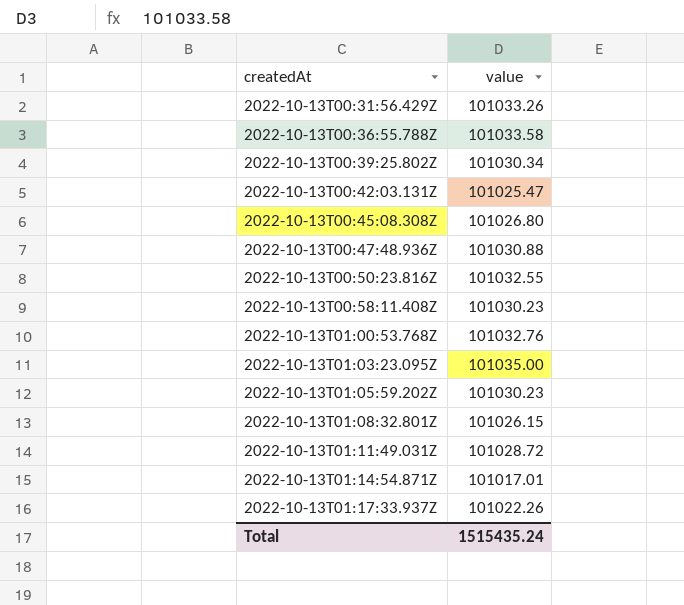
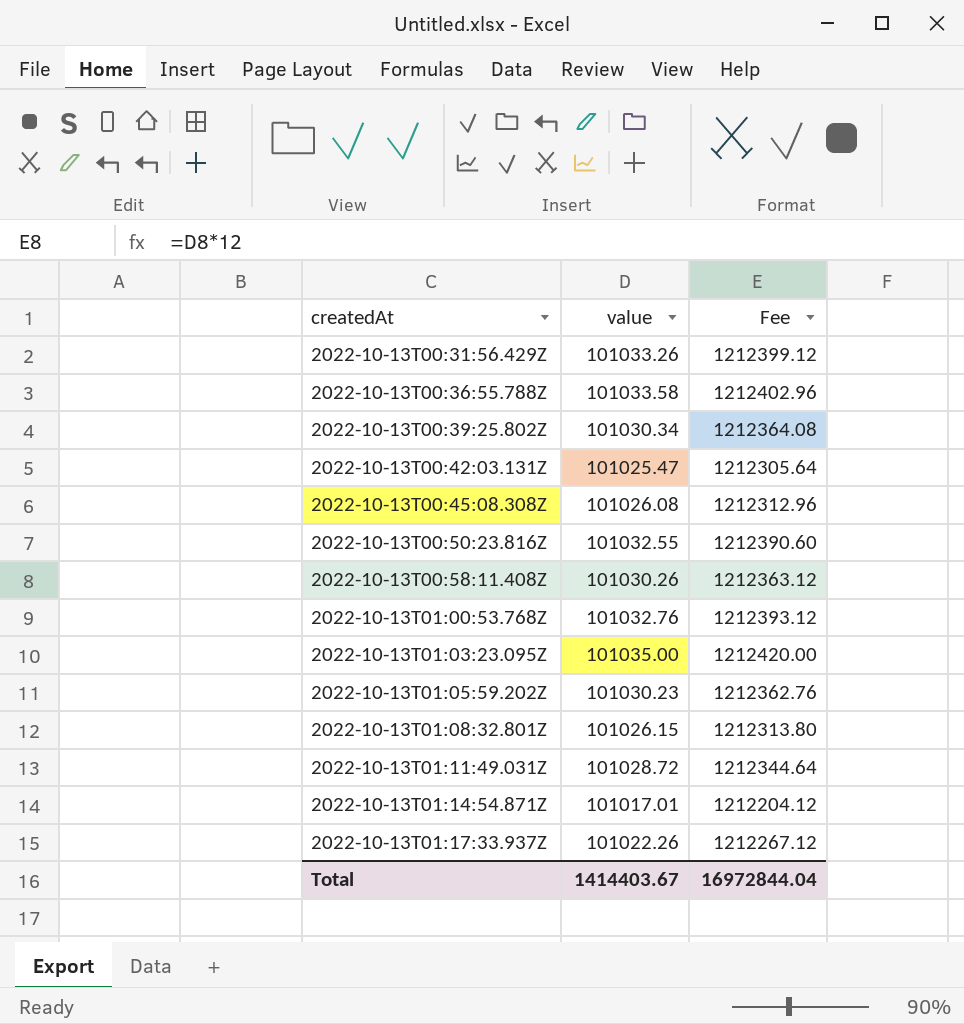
column Fee | formula: none -> [value] * 12
row 2022-10-13T00:47:48.936Z: 101030.88 -> none
2022-10-13T00:45:08.308Z | value: 101026.80 -> 101026.08
2022-10-13T00:58:11.408Z | value: 101030.23 -> 101030.26
Total | value: 1515435.24 -> 1414403.67

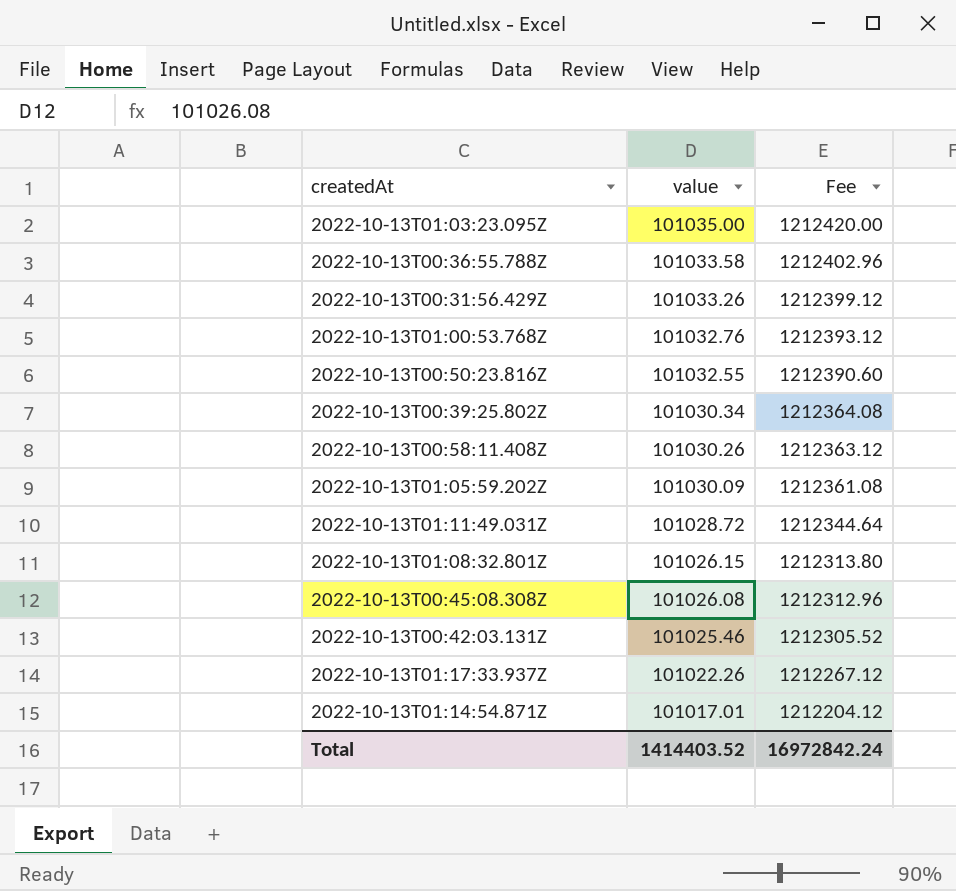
row order: createdAt ascending -> value descending
2022-10-13T01:05:59.202Z | value: 101030.23 -> 101030.09
2022-10-13T01:05:59.202Z | Fee: 1212362.76 -> 1212361.08
2022-10-13T00:42:03.131Z | value: 101025.47 -> 101025.46
2022-10-13T00:42:03.131Z | Fee: 1212305.64 -> 1212305.52
Total | value: 1414403.67 -> 1414403.52
Total | Fee: 16972844.04 -> 16972842.24

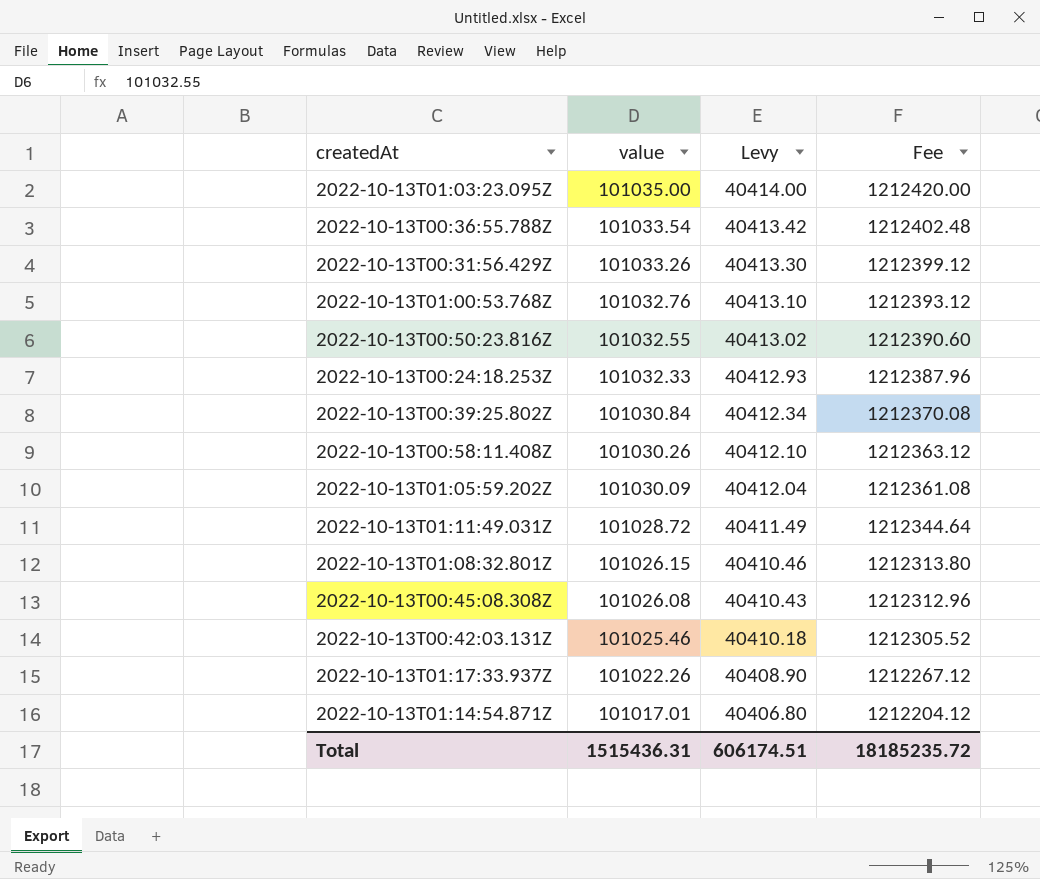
column Levy | formula: none -> [value] * 0.4
2022-10-13T00:36:55.788Z | value: 101033.58 -> 101033.54
2022-10-13T00:36:55.788Z | Fee: 1212402.96 -> 1212402.48
row 2022-10-13T00:24:18.253Z: none -> 101032.33 | 40412.93 | 1212387.96
2022-10-13T00:39:25.802Z | value: 101030.34 -> 101030.84
2022-10-13T00:39:25.802Z | Fee: 1212364.08 -> 1212370.08
Total | value: 1414403.52 -> 1515436.31
Total | Fee: 16972842.24 -> 18185235.72

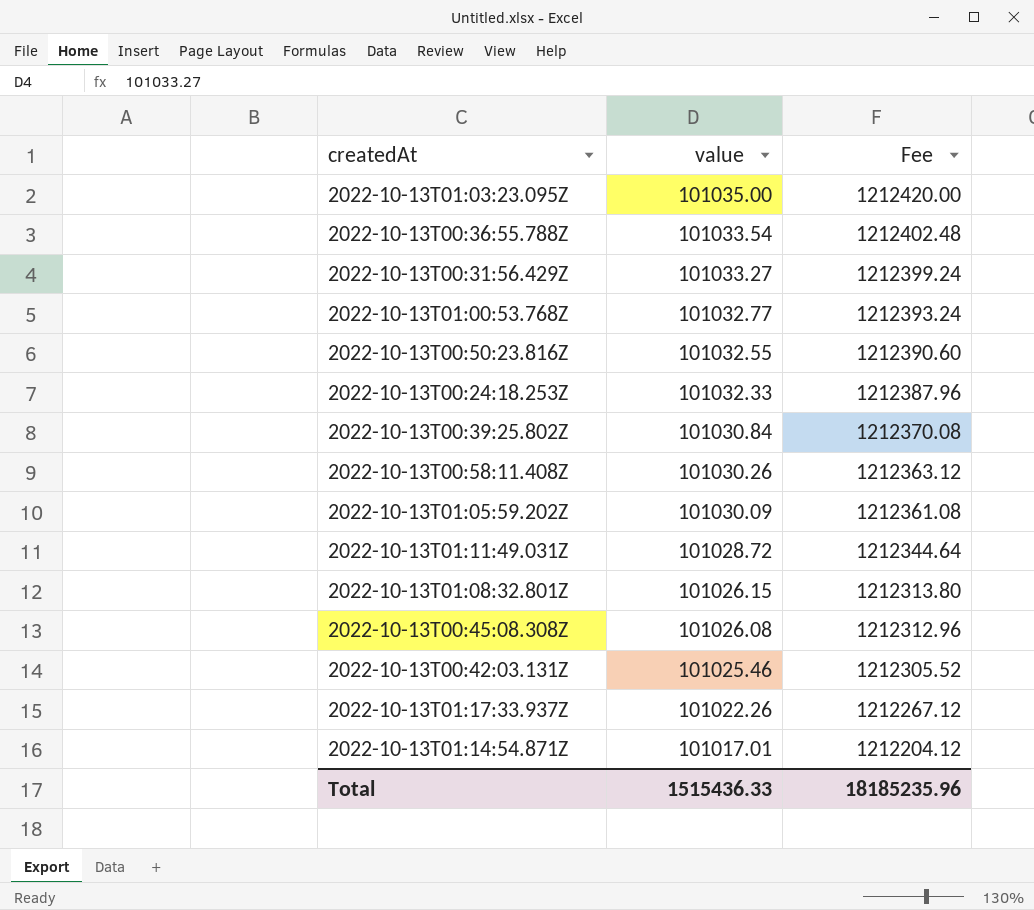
column Levy | formula: [value] * 0.4 -> none
2022-10-13T00:31:56.429Z | value: 101033.26 -> 101033.27
2022-10-13T00:31:56.429Z | Fee: 1212399.12 -> 1212399.24
2022-10-13T01:00:53.768Z | value: 101032.76 -> 101032.77
2022-10-13T01:00:53.768Z | Fee: 1212393.12 -> 1212393.24
Total | value: 1515436.31 -> 1515436.33
Total | Fee: 18185235.72 -> 18185235.96

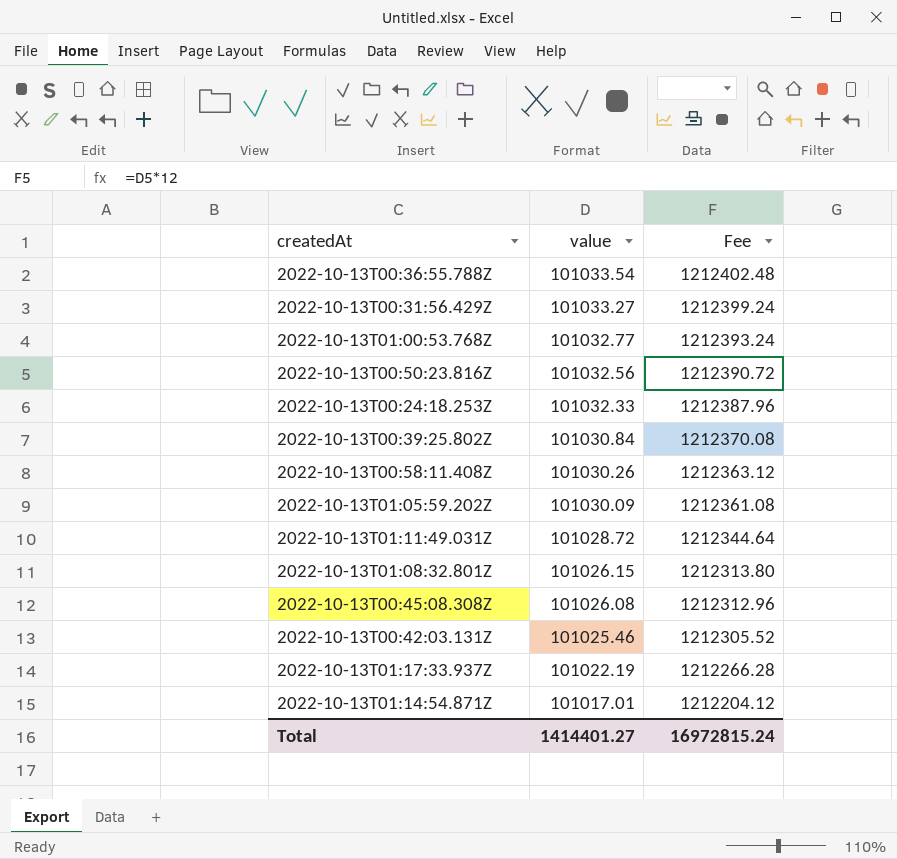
row 2022-10-13T01:03:23.095Z: 101035.00 | 1212420.00 -> none
2022-10-13T00:50:23.816Z | value: 101032.55 -> 101032.56
2022-10-13T00:50:23.816Z | Fee: 1212390.60 -> 1212390.72
2022-10-13T01:17:33.937Z | value: 101022.26 -> 101022.19
2022-10-13T01:17:33.937Z | Fee: 1212267.12 -> 1212266.28
Total | value: 1515436.33 -> 1414401.27
Total | Fee: 18185235.96 -> 16972815.24

